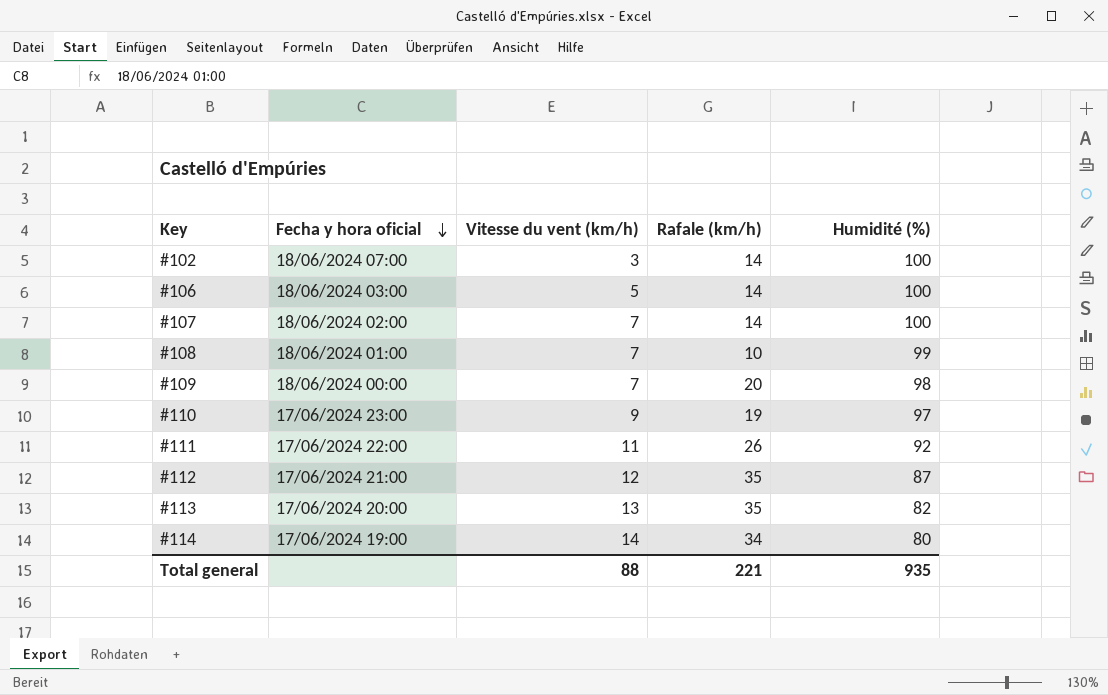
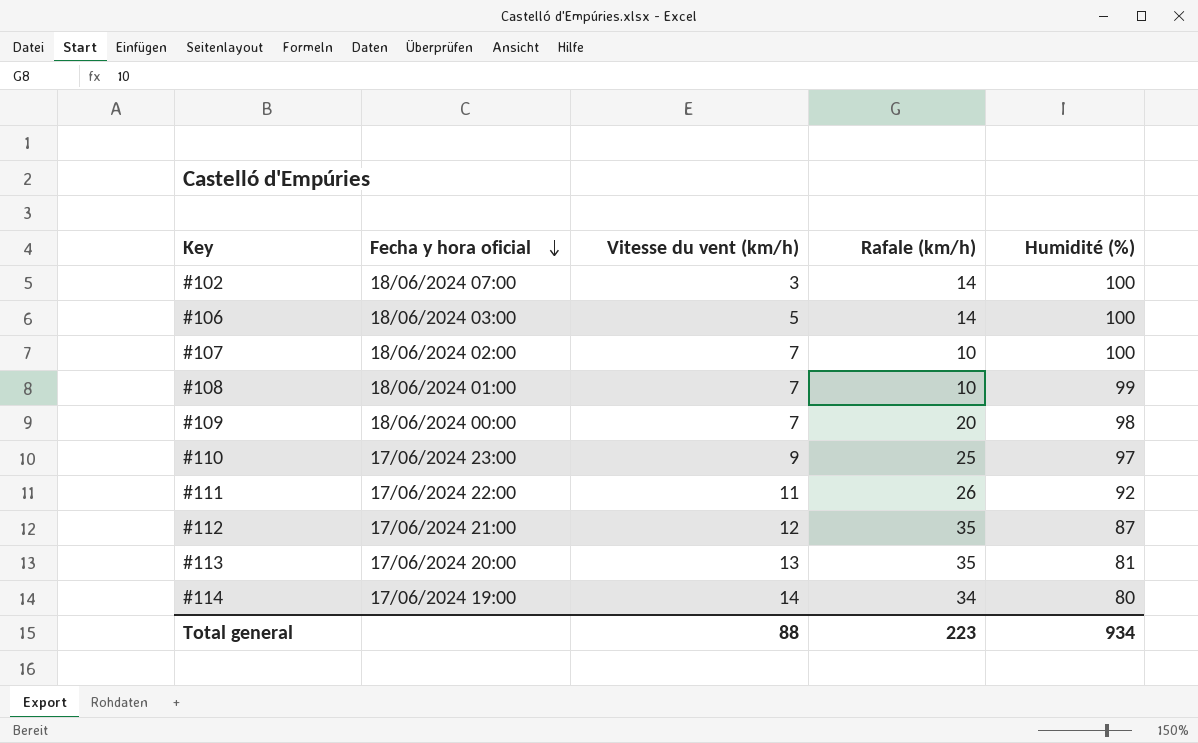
#107 | Rafale (km/h): 14 -> 10
#110 | Rafale (km/h): 19 -> 25
#113 | Humidité (%): 82 -> 81
Total general | Rafale (km/h): 221 -> 223
Total general | Humidité (%): 935 -> 934

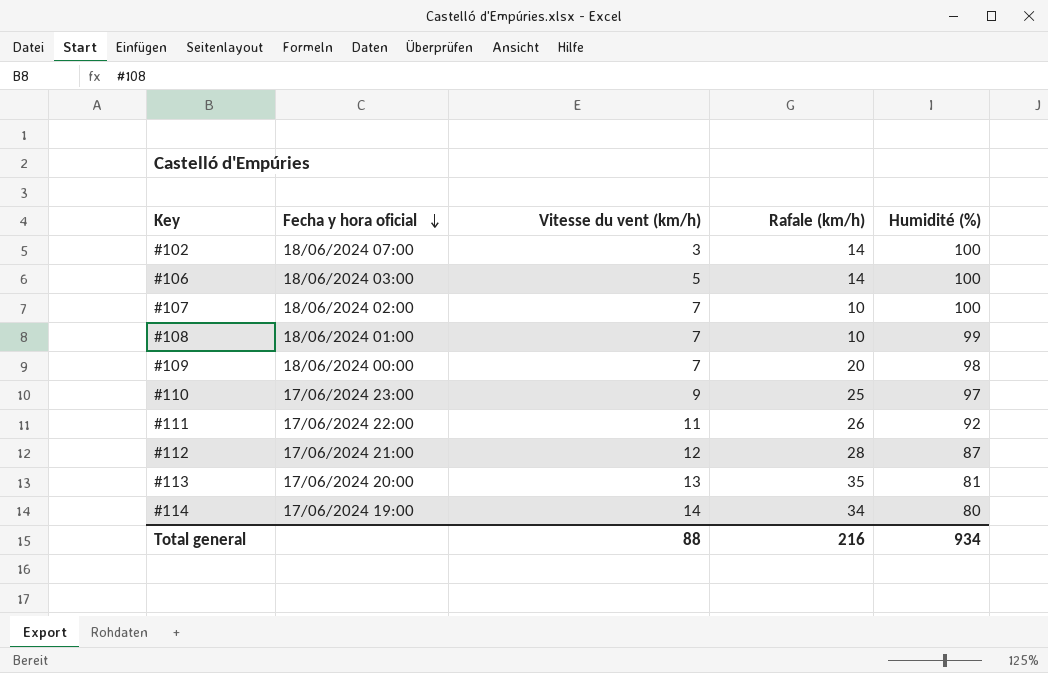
#112 | Rafale (km/h): 35 -> 28
Total general | Rafale (km/h): 223 -> 216

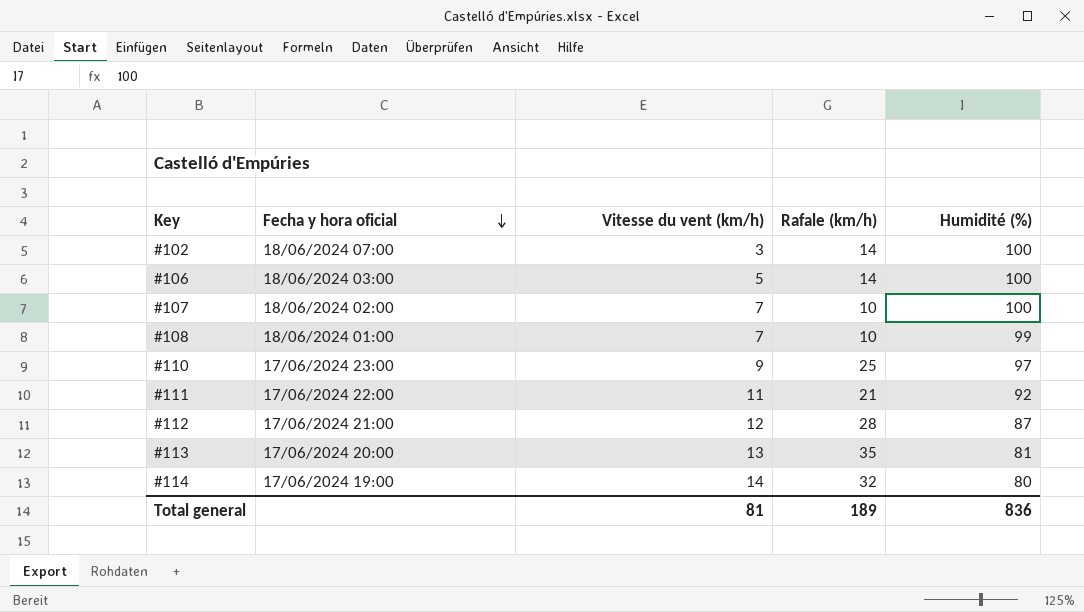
row #109: 18/06/2024 00:00 | 7 | 20 | 98 -> none
#111 | Rafale (km/h): 26 -> 21
#114 | Rafale (km/h): 34 -> 32
Total general | Vitesse du vent (km/h): 88 -> 81
Total general | Rafale (km/h): 216 -> 189
Total general | Humidité (%): 934 -> 836

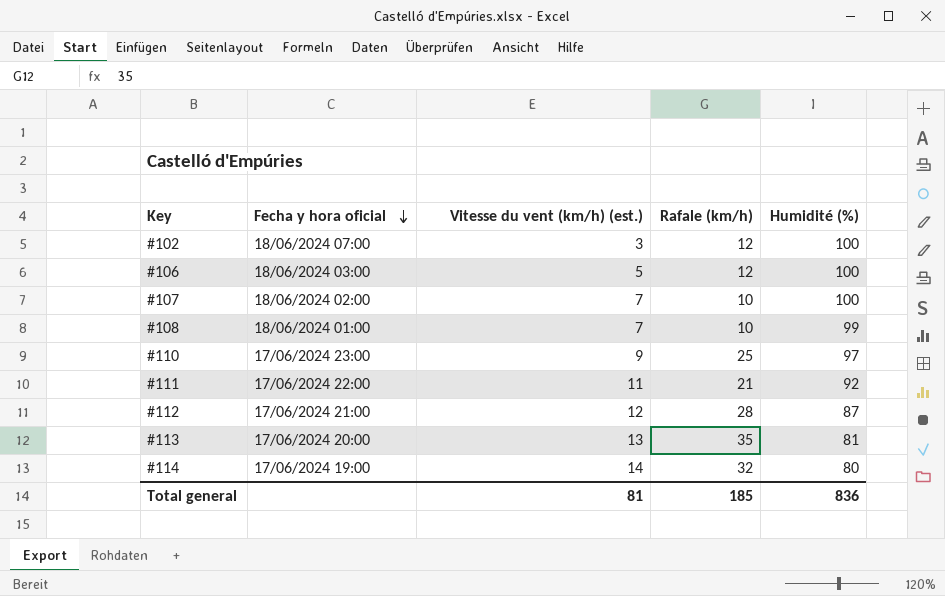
column name: Vitesse du vent (km/h) -> Vitesse du vent (km/h) (est.)
#102 | Rafale (km/h): 14 -> 12
#106 | Rafale (km/h): 14 -> 12
Total general | Rafale (km/h): 189 -> 185

